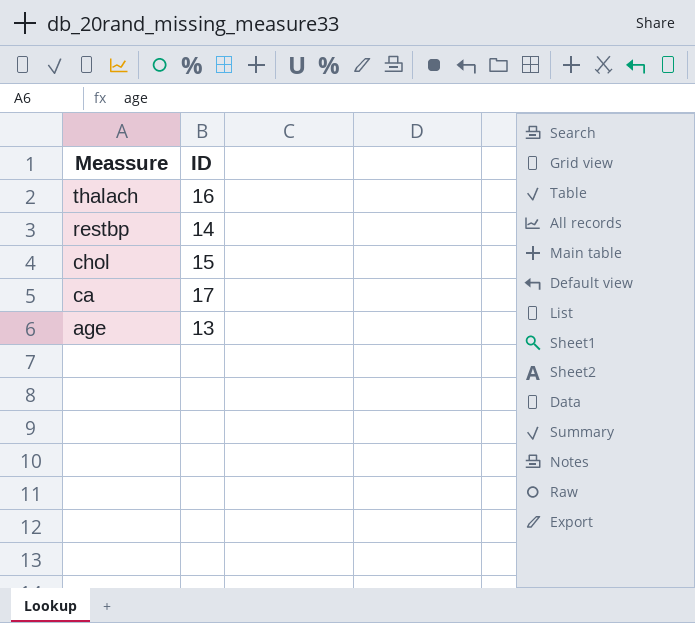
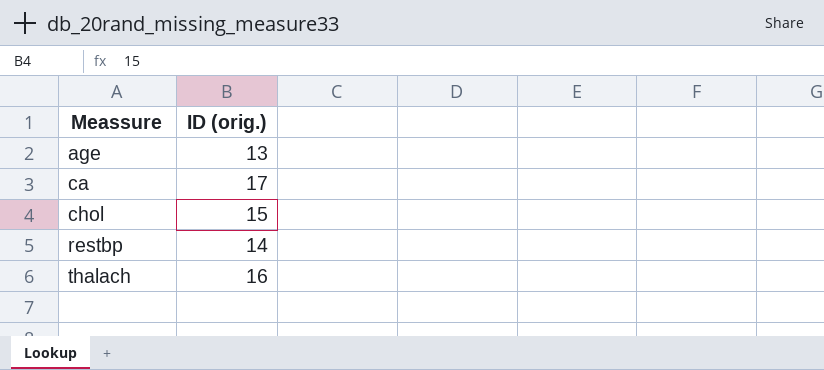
row order: Meassure descending -> Meassure ascending
column name: ID -> ID (orig.)

